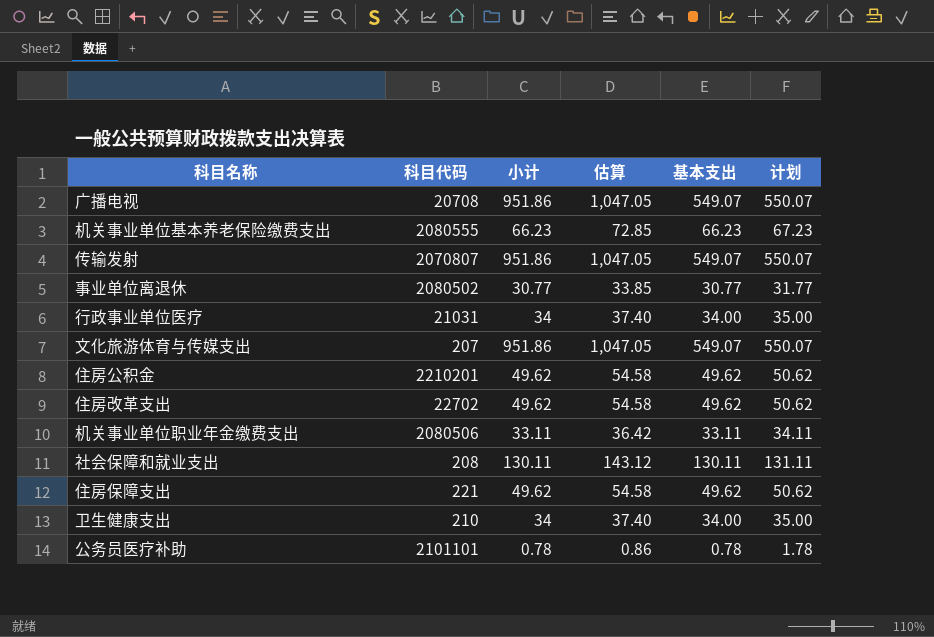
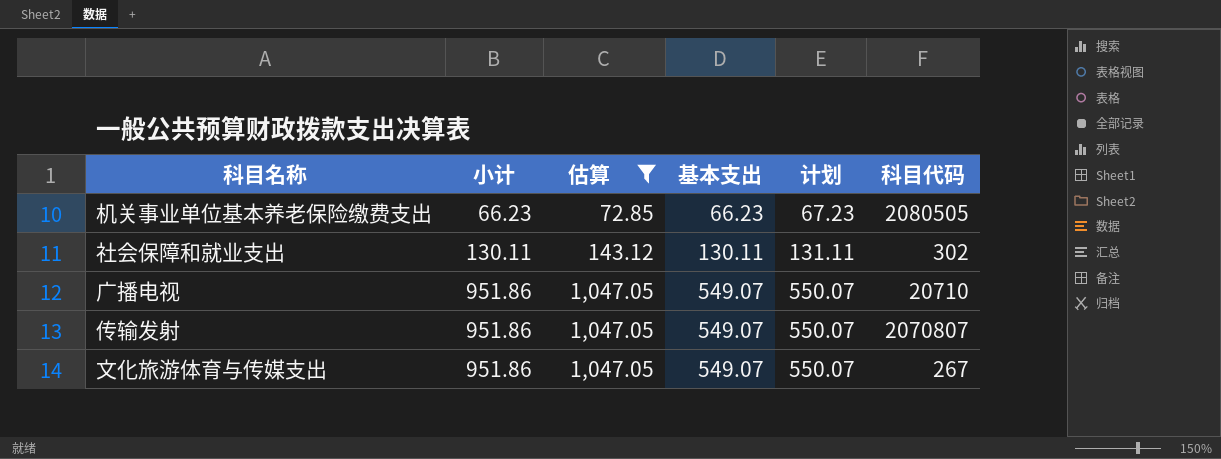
filter: none -> 估算 >= 72.85
row order: none -> 小计 ascending
column 科目代码 | position: 2 -> 6
机关事业单位基本养老保险缴费支出 | 科目代码: 2080555 -> 2080505
社会保障和就业支出 | 科目代码: 208 -> 302
广播电视 | 科目代码: 20708 -> 20710
文化旅游体育与传媒支出 | 科目代码: 207 -> 267

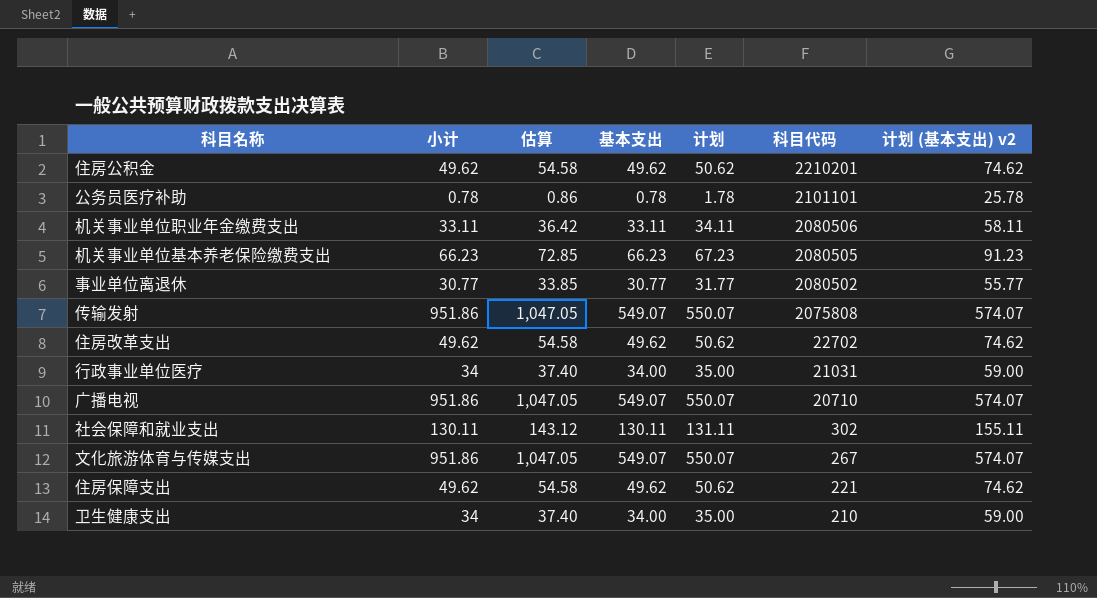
filter: 估算 >= 72.85 -> none
row order: 小计 ascending -> 科目代码 descending
column 计划 (基本支出) v2 | formula: none -> [基本支出] + 25
传输发射 | 科目代码: 2070807 -> 2075808

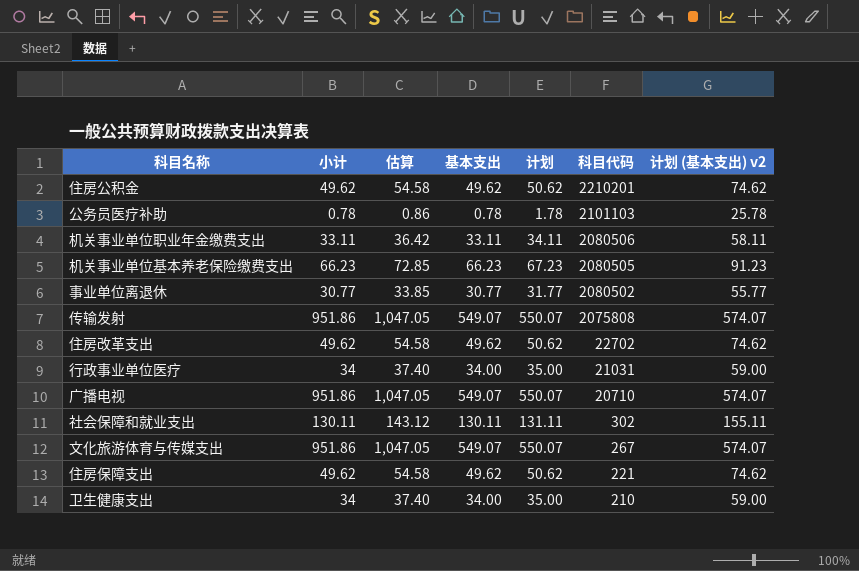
公务员医疗补助 | 科目代码: 2101101 -> 2101103

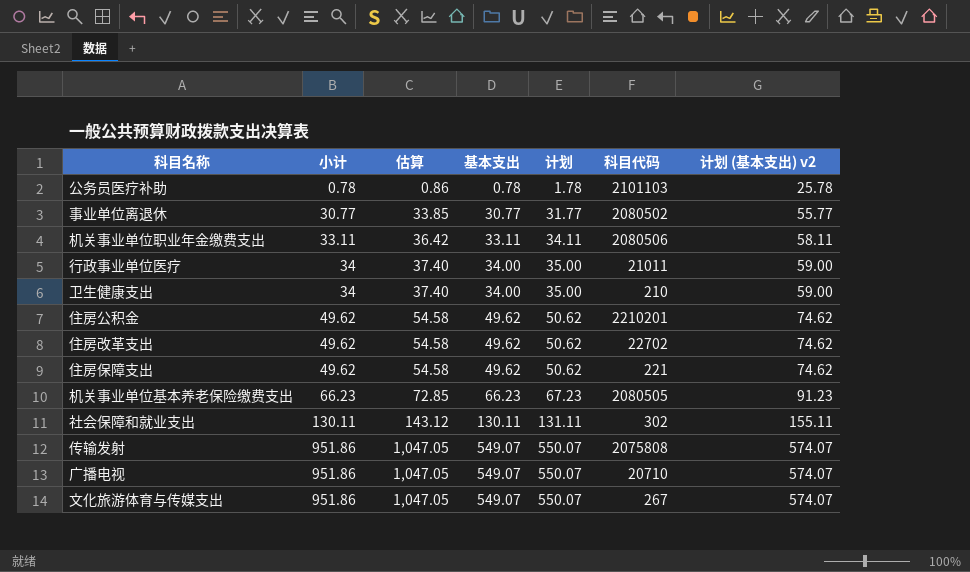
row order: 科目代码 descending -> 小计 ascending
行政事业单位医疗 | 科目代码: 21031 -> 21011

